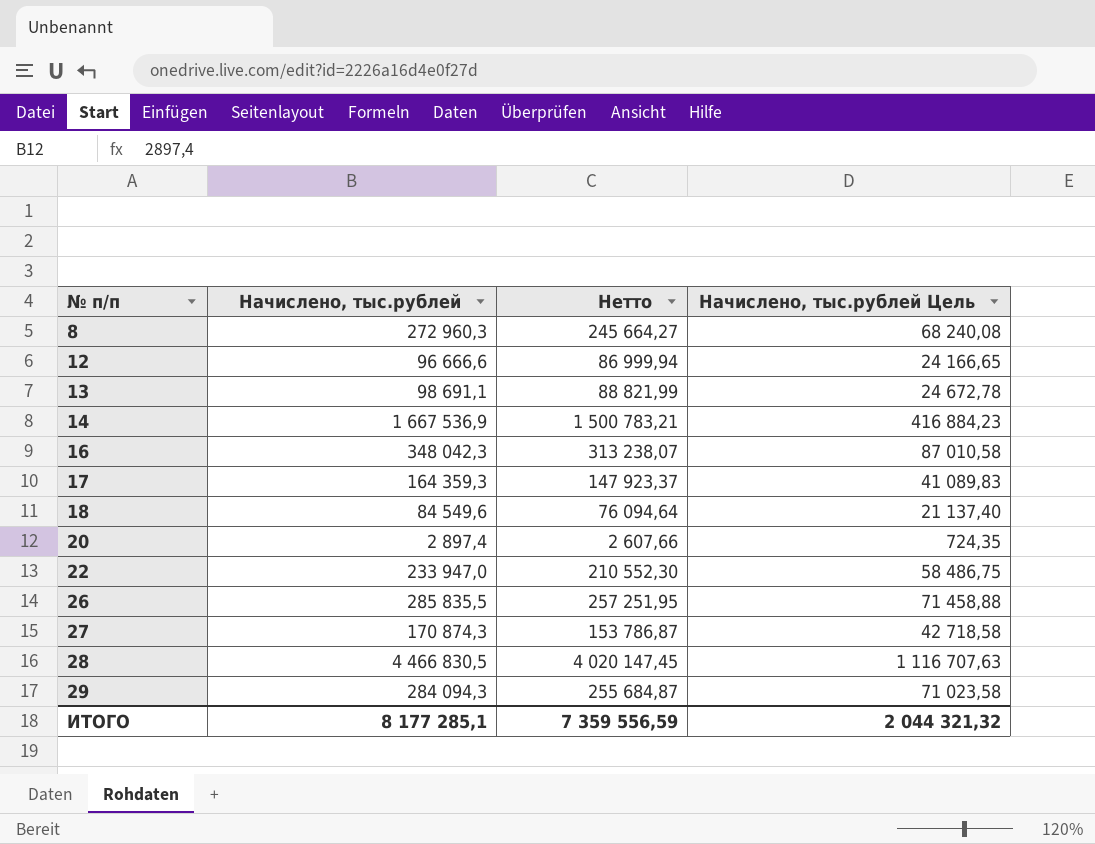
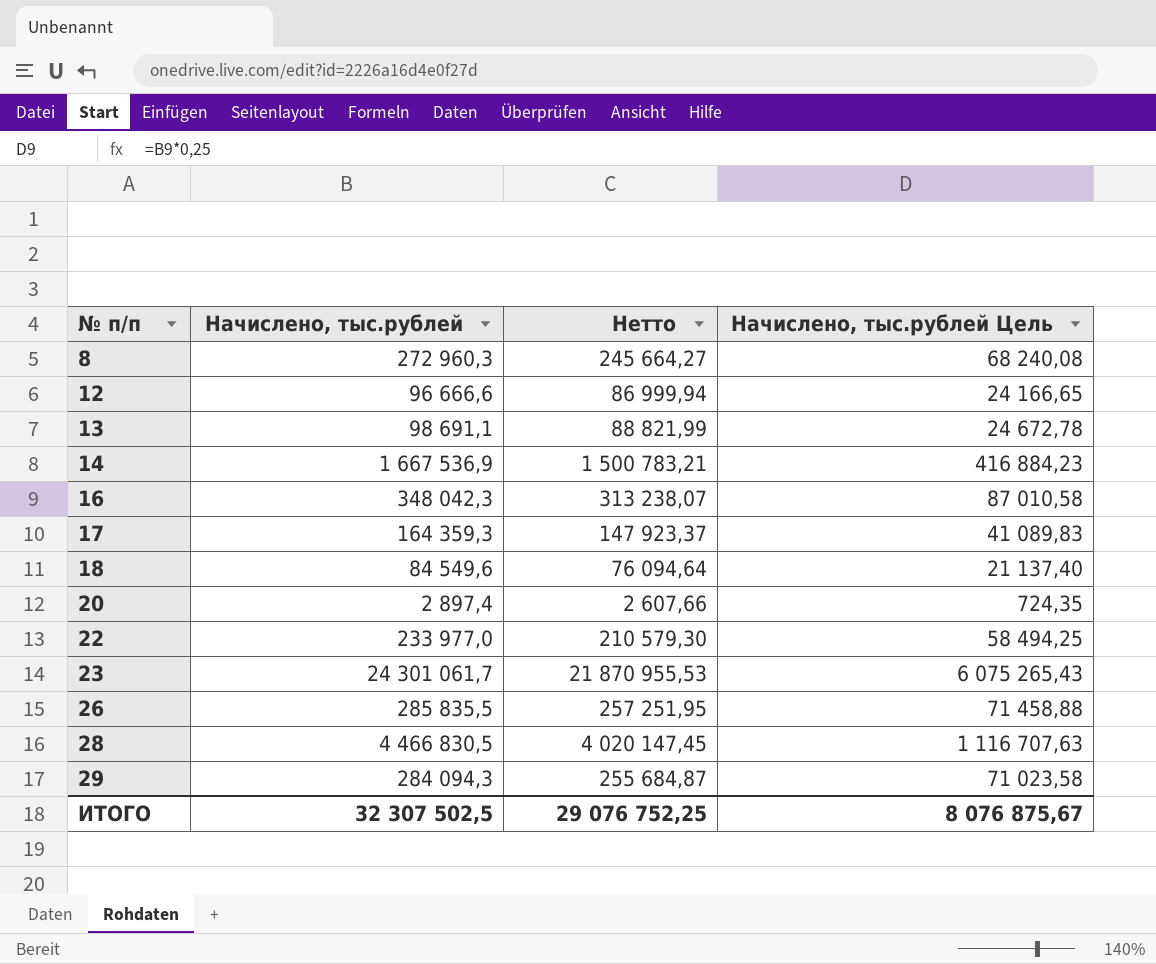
row 27: 170 874,3 | 153 786,87 | 42 718,58 -> none
22 | Начислено, тыс.рублей: 233 947,0 -> 233 977,0
22 | Нетто: 210 552,30 -> 210 579,30
22 | Начислено, тыс.рублей Цель: 58 486,75 -> 58 494,25
row 23: none -> 24 301 061,7 | 21 870 955,53 | 6 075 265,43
ИТОГО | Начислено, тыс.рублей: 8 177 285,1 -> 32 307 502,5
ИТОГО | Нетто: 7 359 556,59 -> 29 076 752,25
ИТОГО | Начислено, тыс.рублей Цель: 2 044 321,32 -> 8 076 875,67

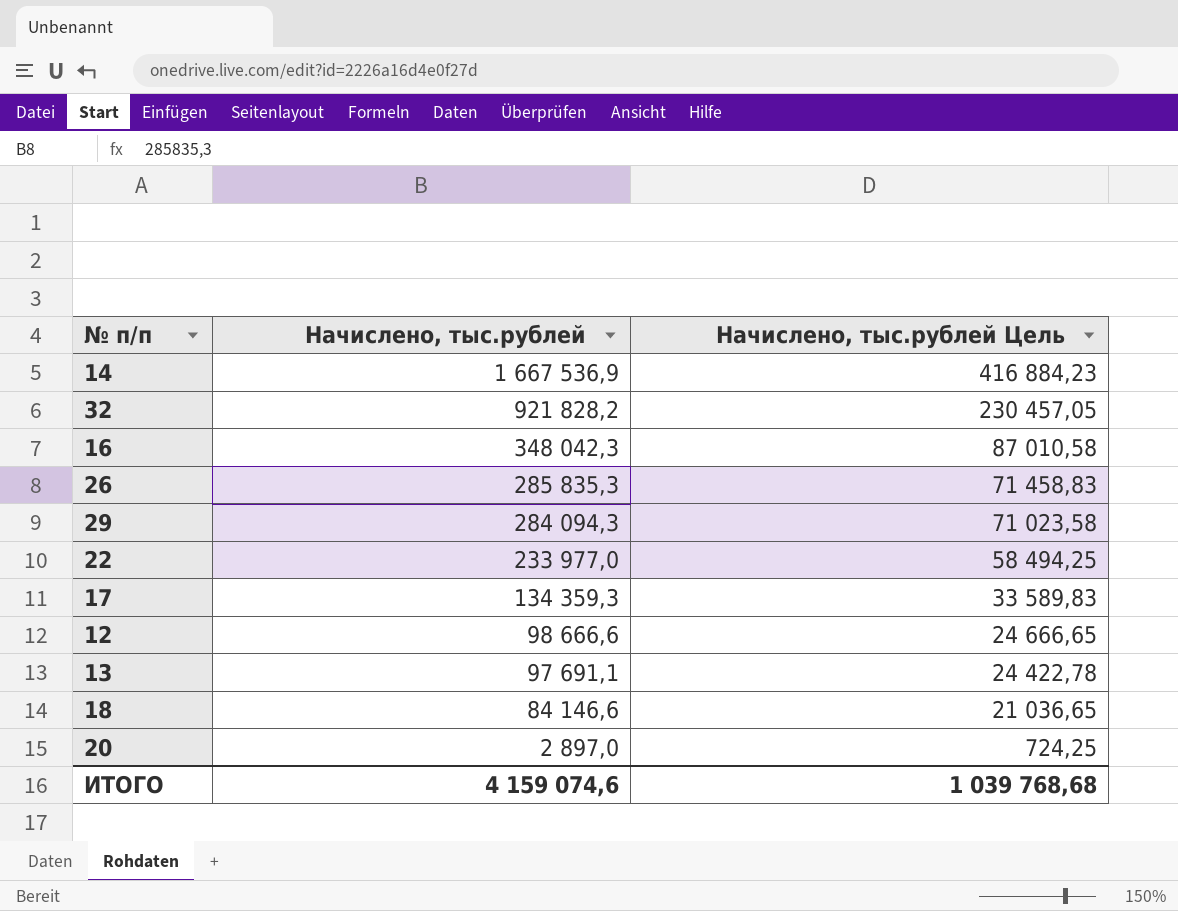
row order: № п/п ascending -> Начислено, тыс.рублей descending
column Нетто | formula: [Начислено, тыс.рублей] * 0,9 -> none
row 8: 272 960,3 | 245 664,27 | 68 240,08 -> none
row 23: 24 301 061,7 | 21 870 955,53 | 6 075 265,43 -> none
row 28: 4 466 830,5 | 4 020 147,45 | 1 116 707,63 -> none
row 32: none -> 921 828,2 | 230 457,05
26 | Начислено, тыс.рублей: 285 835,5 -> 285 835,3
26 | Начислено, тыс.рублей Цель: 71 458,88 -> 71 458,83
17 | Начислено, тыс.рублей: 164 359,3 -> 134 359,3
17 | Начислено, тыс.рублей Цель: 41 089,83 -> 33 589,83
12 | Начислено, тыс.рублей: 96 666,6 -> 98 666,6
12 | Начислено, тыс.рублей Цель: 24 166,65 -> 24 666,65
13 | Начислено, тыс.рублей: 98 691,1 -> 97 691,1
13 | Начислено, тыс.рублей Цель: 24 672,78 -> 24 422,78
18 | Начислено, тыс.рублей: 84 549,6 -> 84 146,6
18 | Начислено, тыс.рублей Цель: 21 137,40 -> 21 036,65
20 | Начислено, тыс.рублей: 2 897,4 -> 2 897,0
20 | Начислено, тыс.рублей Цель: 724,35 -> 724,25
ИТОГО | Начислено, тыс.рублей: 32 307 502,5 -> 4 159 074,6
ИТОГО | Начислено, тыс.рублей Цель: 8 076 875,67 -> 1 039 768,68

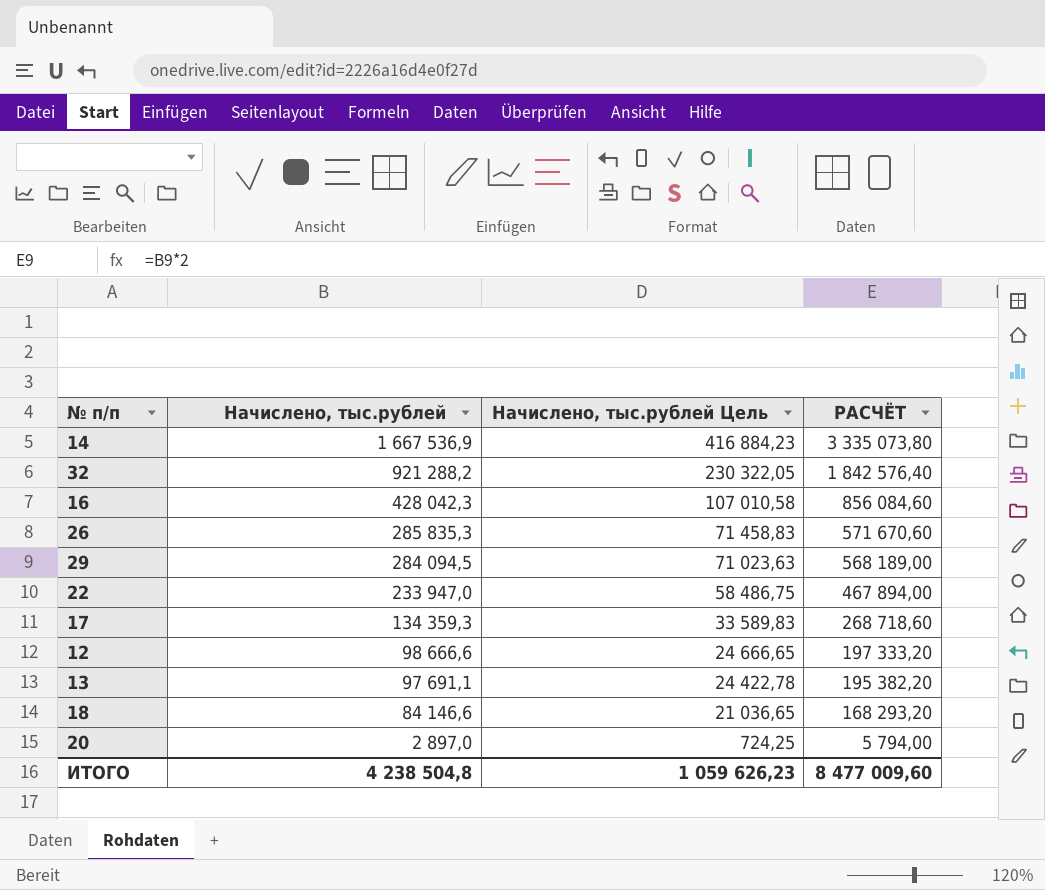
column РАСЧЁТ | formula: none -> [Начислено, тыс.рублей] * 2
32 | Начислено, тыс.рублей: 921 828,2 -> 921 288,2
32 | Начислено, тыс.рублей Цель: 230 457,05 -> 230 322,05
16 | Начислено, тыс.рублей: 348 042,3 -> 428 042,3
16 | Начислено, тыс.рублей Цель: 87 010,58 -> 107 010,58
29 | Начислено, тыс.рублей: 284 094,3 -> 284 094,5
29 | Начислено, тыс.рублей Цель: 71 023,58 -> 71 023,63
22 | Начислено, тыс.рублей: 233 977,0 -> 233 947,0
22 | Начислено, тыс.рублей Цель: 58 494,25 -> 58 486,75
ИТОГО | Начислено, тыс.рублей: 4 159 074,6 -> 4 238 504,8
ИТОГО | Начислено, тыс.рублей Цель: 1 039 768,68 -> 1 059 626,23

